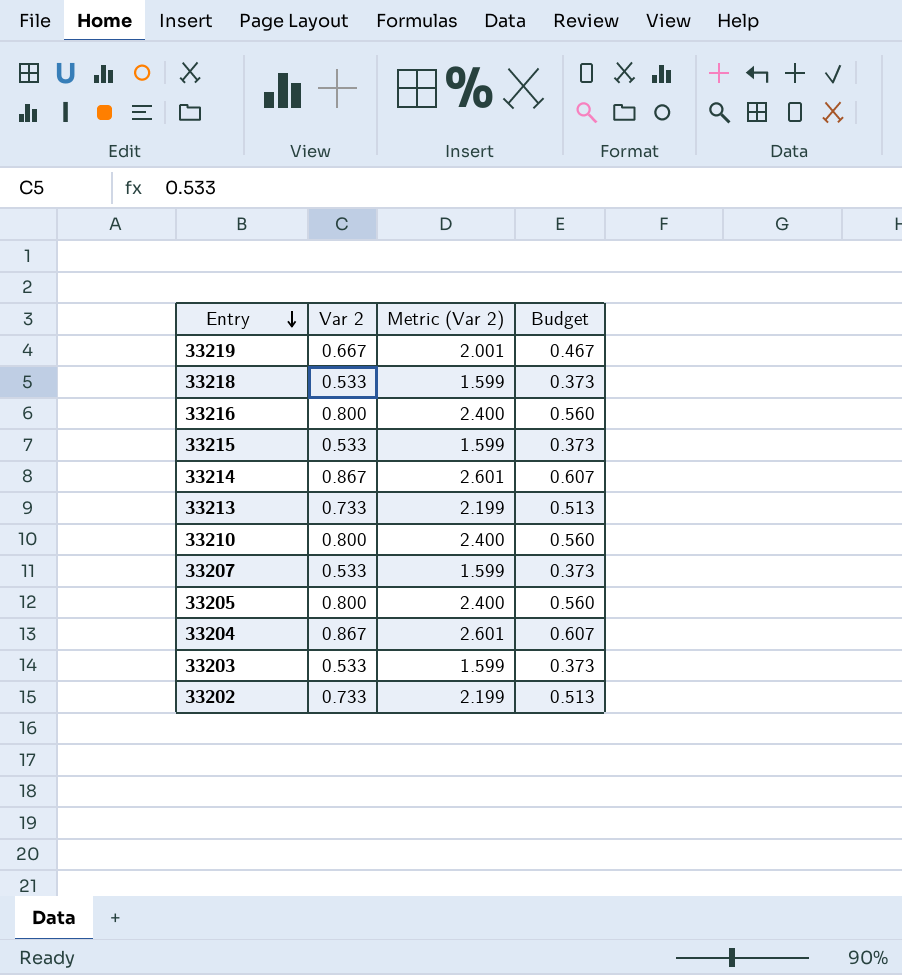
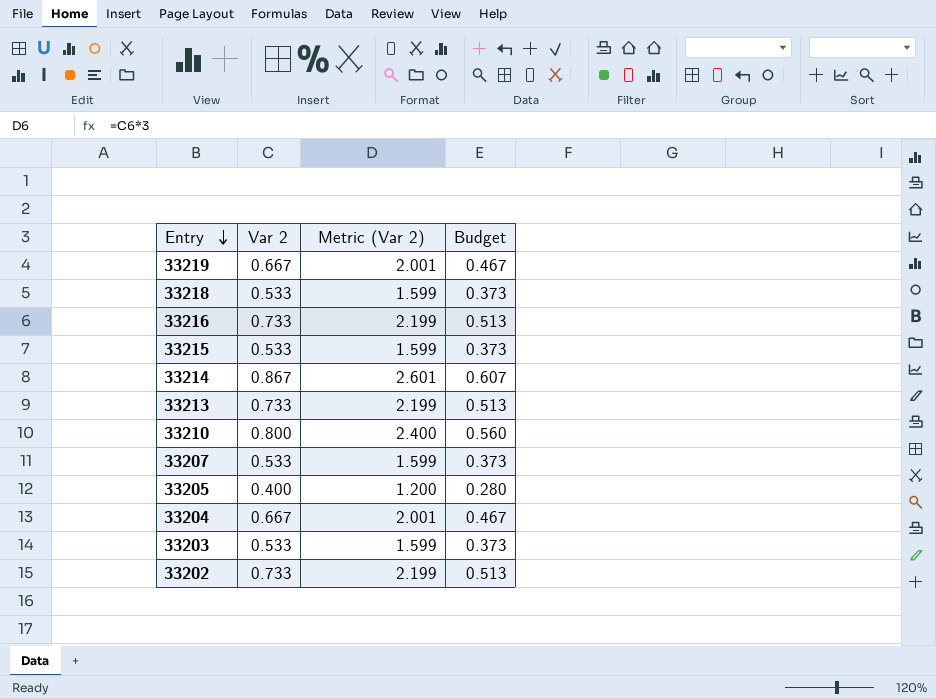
33216 | Var 2: 0.800 -> 0.733
33216 | Metric (Var 2): 2.400 -> 2.199
33216 | Budget: 0.560 -> 0.513
33205 | Var 2: 0.800 -> 0.400
33205 | Metric (Var 2): 2.400 -> 1.200
33205 | Budget: 0.560 -> 0.280
33204 | Var 2: 0.867 -> 0.667
33204 | Metric (Var 2): 2.601 -> 2.001
33204 | Budget: 0.607 -> 0.467

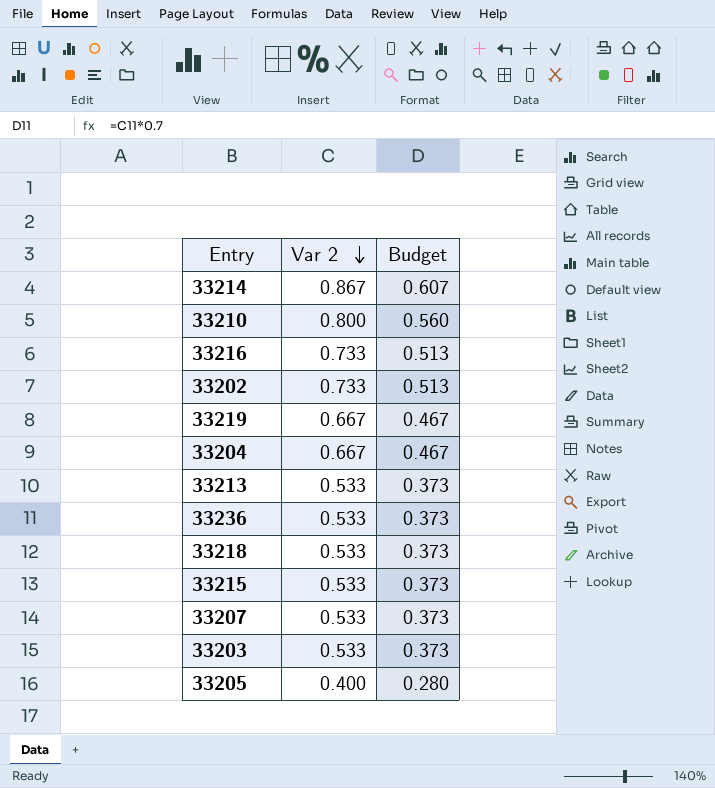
row order: Entry descending -> Var 2 descending
column Metric (Var 2) | formula: [Var 2] * 3 -> none
33213 | Var 2: 0.733 -> 0.533
33213 | Budget: 0.513 -> 0.373
row 33236: none -> 0.533 | 0.373

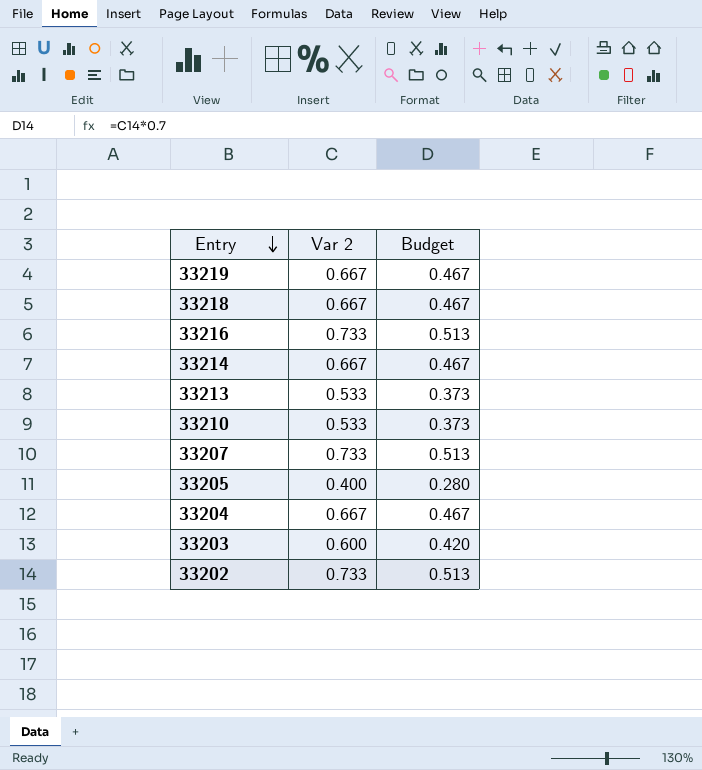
row order: Var 2 descending -> Entry descending
row 33236: 0.533 | 0.373 -> none
row 33215: 0.533 | 0.373 -> none
33218 | Var 2: 0.533 -> 0.667
33218 | Budget: 0.373 -> 0.467
33214 | Var 2: 0.867 -> 0.667
33214 | Budget: 0.607 -> 0.467
33210 | Var 2: 0.800 -> 0.533
33210 | Budget: 0.560 -> 0.373
33207 | Var 2: 0.533 -> 0.733
33207 | Budget: 0.373 -> 0.513
33203 | Var 2: 0.533 -> 0.600
33203 | Budget: 0.373 -> 0.420

